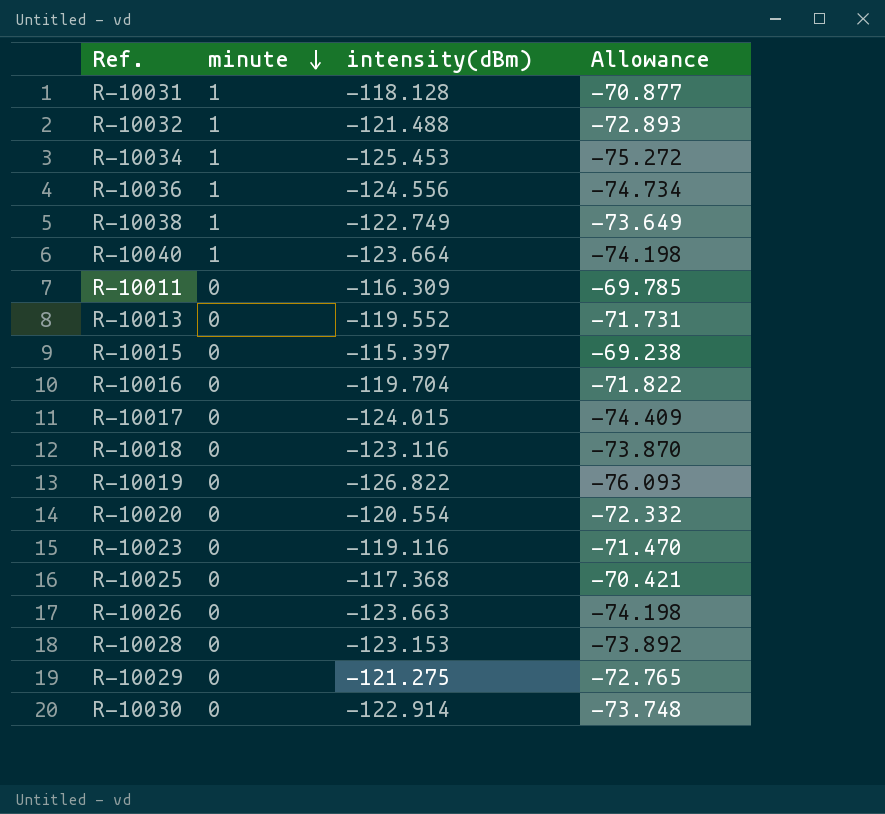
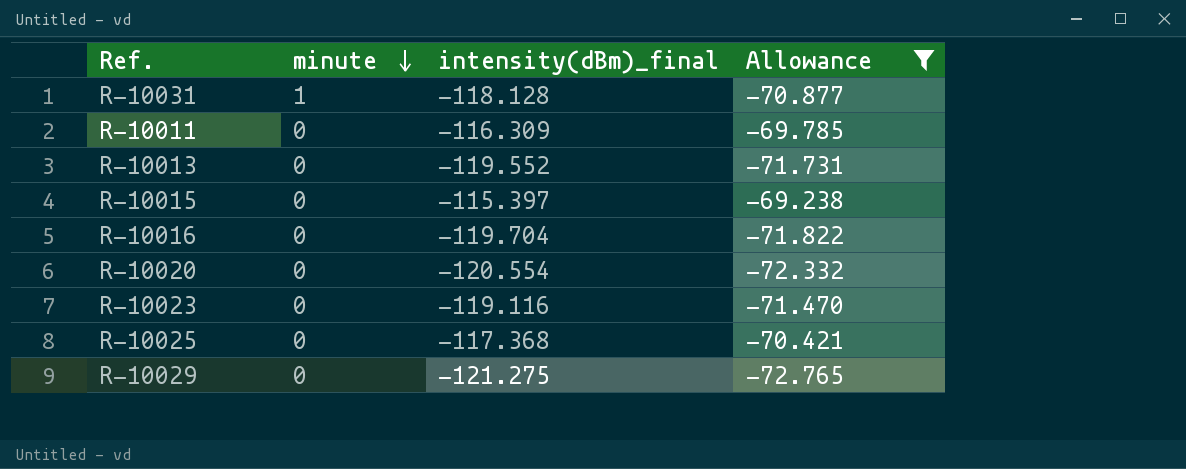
filter: none -> Allowance >= -72.765
column name: intensity(dBm) -> intensity(dBm)_final

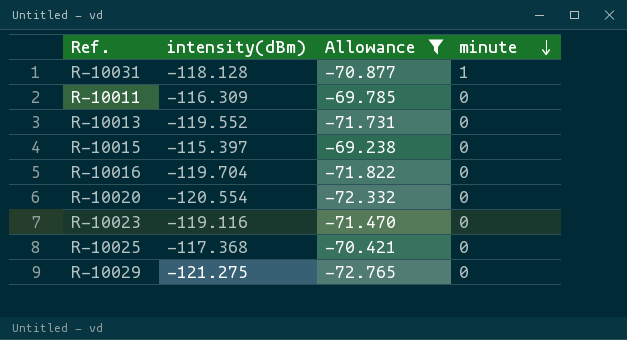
column name: intensity(dBm)_final -> intensity(dBm)
column minute | position: 2 -> 4

